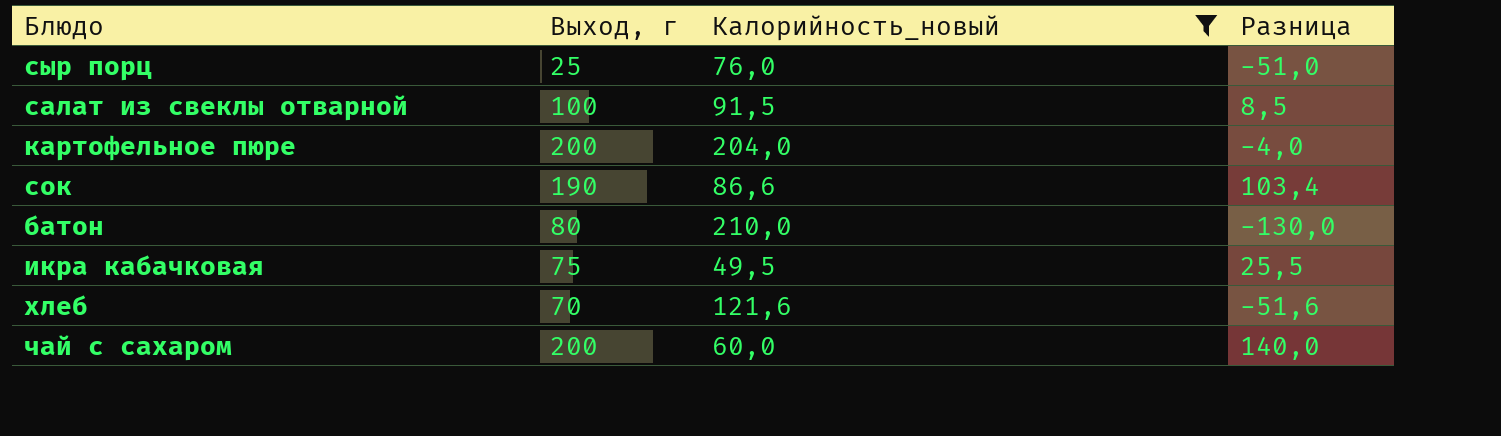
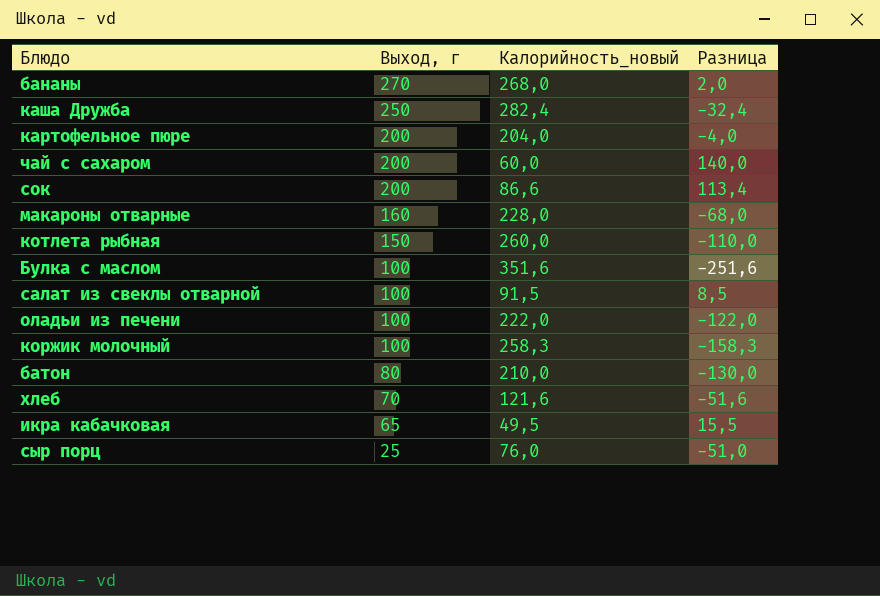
filter: Калорийность_новый <= 210,0 -> none
row order: none -> Выход, г descending
сок | Выход, г: 190 -> 200
сок | Разница: 103,4 -> 113,4
икра кабачковая | Выход, г: 75 -> 65
икра кабачковая | Разница: 25,5 -> 15,5

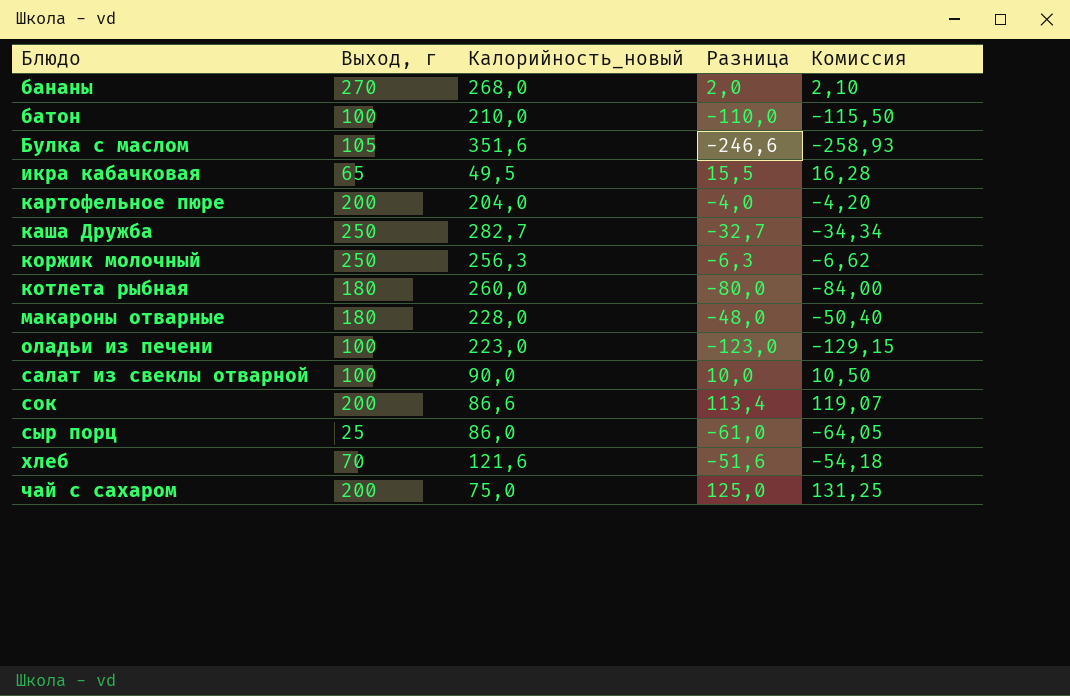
row order: Выход, г descending -> Блюдо ascending
column Комиссия | formula: none -> [Разница] * 1,05
батон | Выход, г: 80 -> 100
батон | Разница: -130,0 -> -110,0
Булка с маслом | Выход, г: 100 -> 105
Булка с маслом | Разница: -251,6 -> -246,6
каша Дружба | Калорийность_новый: 282,4 -> 282,7
каша Дружба | Разница: -32,4 -> -32,7
коржик молочный | Выход, г: 100 -> 250
коржик молочный | Калорийность_новый: 258,3 -> 256,3
коржик молочный | Разница: -158,3 -> -6,3
котлета рыбная | Выход, г: 150 -> 180
котлета рыбная | Разница: -110,0 -> -80,0
макароны отварные | Выход, г: 160 -> 180
макароны отварные | Разница: -68,0 -> -48,0
оладьи из печени | Калорийность_новый: 222,0 -> 223,0
оладьи из печени | Разница: -122,0 -> -123,0
салат из свеклы отварной | Калорийность_новый: 91,5 -> 90,0
салат из свеклы отварной | Разница: 8,5 -> 10,0
сыр порц | Калорийность_новый: 76,0 -> 86,0
сыр порц | Разница: -51,0 -> -61,0
чай с сахаром | Калорийность_новый: 60,0 -> 75,0
чай с сахаром | Разница: 140,0 -> 125,0

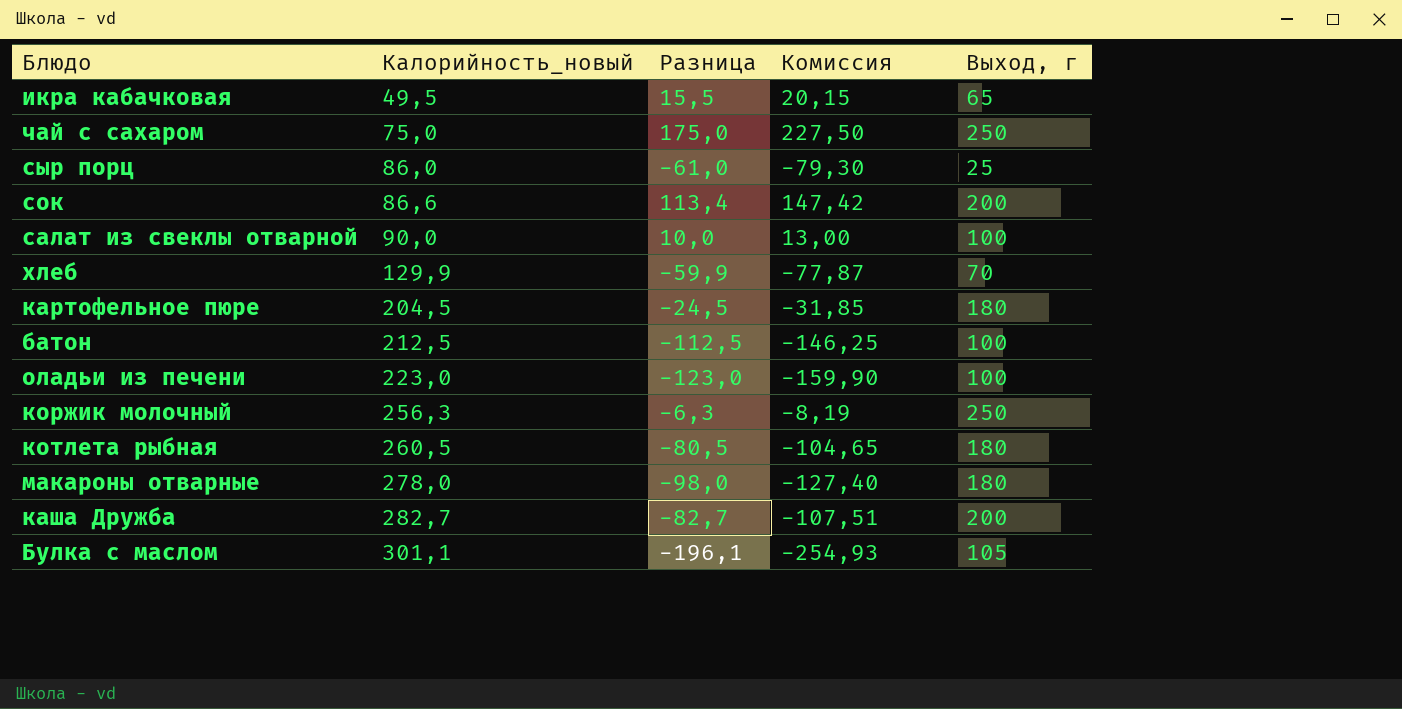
row order: Блюдо ascending -> Калорийность_новый ascending
column Комиссия | formula: [Разница] * 1,05 -> [Разница] * 1,3
column Выход, г | position: 2 -> 5
row бананы: 270 | 268,0 | 2,0 | 2,10 -> none
чай с сахаром | Разница: 125,0 -> 175,0
чай с сахаром | Выход, г: 200 -> 250
хлеб | Калорийность_новый: 121,6 -> 129,9
хлеб | Разница: -51,6 -> -59,9
картофельное пюре | Калорийность_новый: 204,0 -> 204,5
картофельное пюре | Разница: -4,0 -> -24,5
картофельное пюре | Выход, г: 200 -> 180
батон | Калорийность_новый: 210,0 -> 212,5
батон | Разница: -110,0 -> -112,5
котлета рыбная | Калорийность_новый: 260,0 -> 260,5
котлета рыбная | Разница: -80,0 -> -80,5
макароны отварные | Калорийность_новый: 228,0 -> 278,0
макароны отварные | Разница: -48,0 -> -98,0
каша Дружба | Разница: -32,7 -> -82,7
каша Дружба | Выход, г: 250 -> 200
Булка с маслом | Калорийность_новый: 351,6 -> 301,1
Булка с маслом | Разница: -246,6 -> -196,1

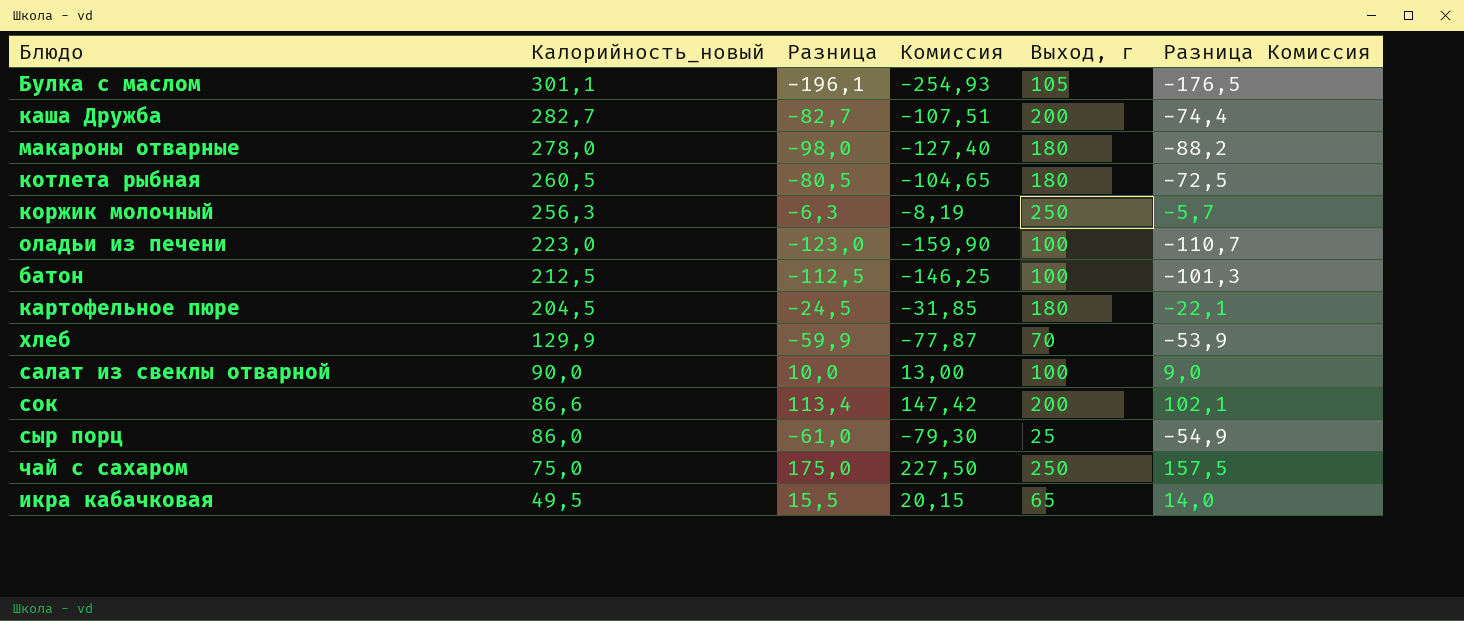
row order: Калорийность_новый ascending -> Калорийность_новый descending
column Разница Комиссия | formula: none -> [Разница] * 0,9

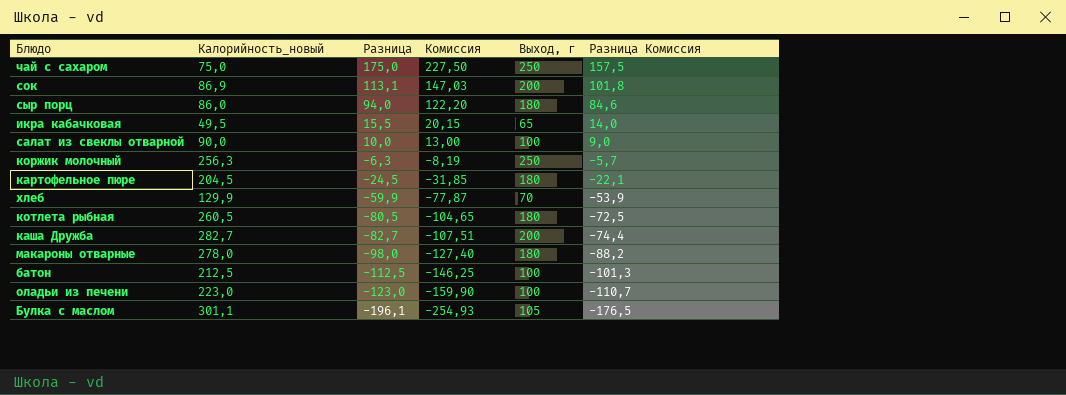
row order: Калорийность_новый descending -> Разница descending
сок | Калорийность_новый: 86,6 -> 86,9
сок | Разница: 113,4 -> 113,1
сок | Комиссия: 147,42 -> 147,03
сок | Разница Комиссия: 102,1 -> 101,8
сыр порц | Разница: -61,0 -> 94,0
сыр порц | Комиссия: -79,30 -> 122,20
сыр порц | Выход, г: 25 -> 180
сыр порц | Разница Комиссия: -54,9 -> 84,6

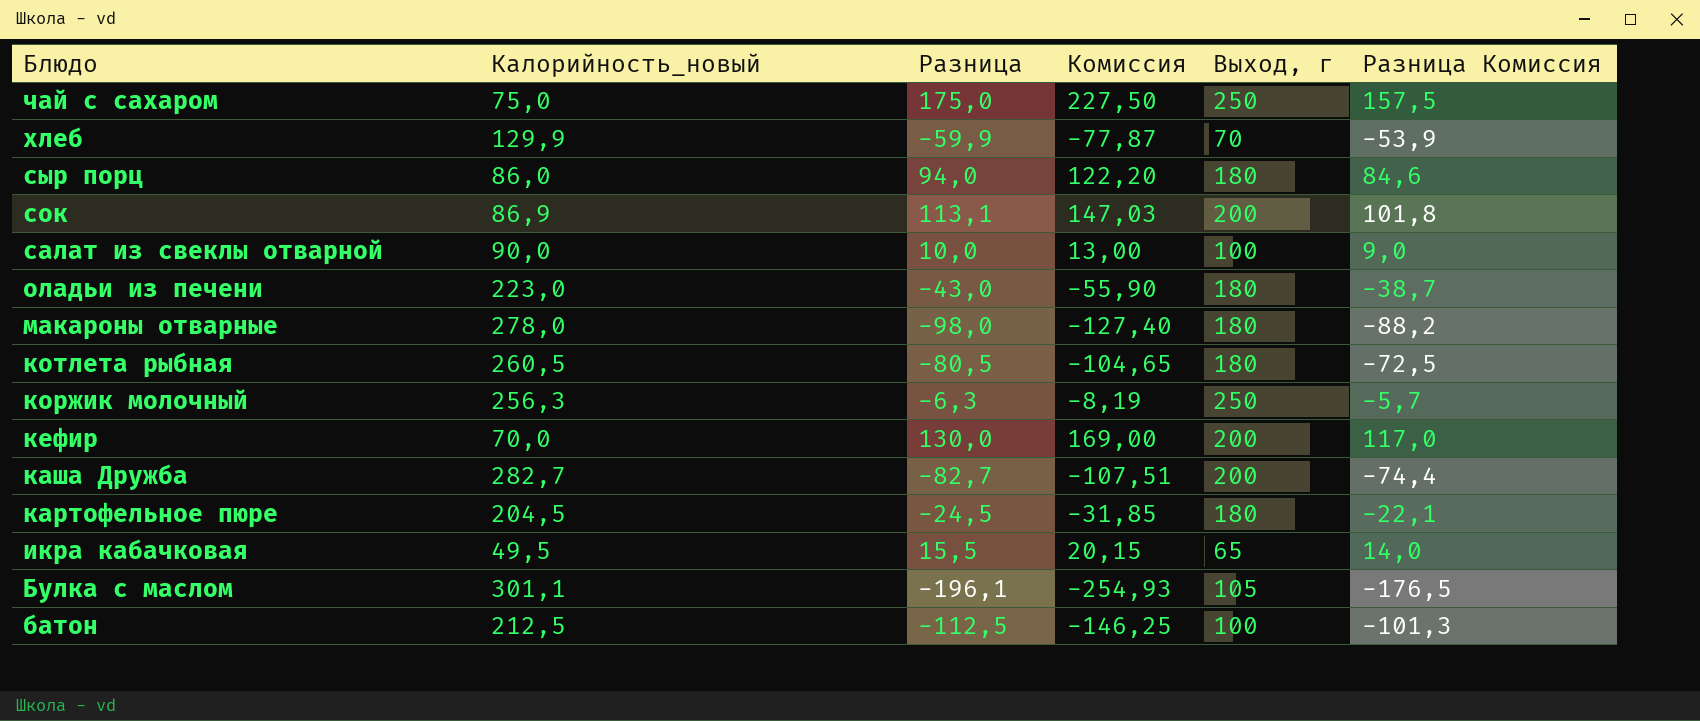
row order: Разница descending -> Блюдо descending
оладьи из печени | Разница: -123,0 -> -43,0
оладьи из печени | Комиссия: -159,90 -> -55,90
оладьи из печени | Выход, г: 100 -> 180
оладьи из печени | Разница Комиссия: -110,7 -> -38,7
row кефир: none -> 70,0 | 130,0 | 169,00 | 200 | 117,0

